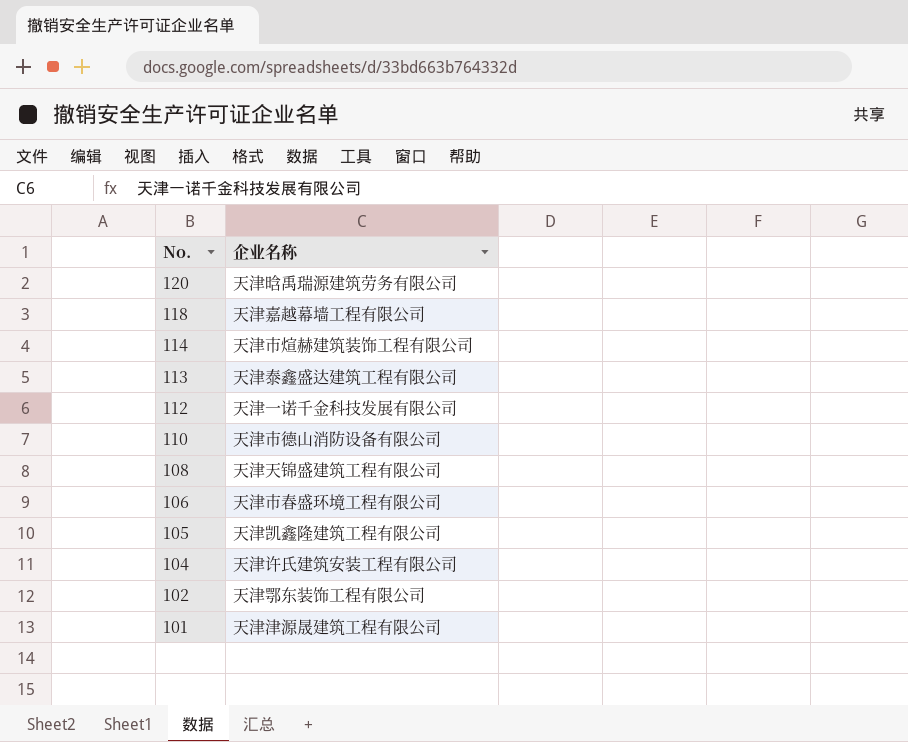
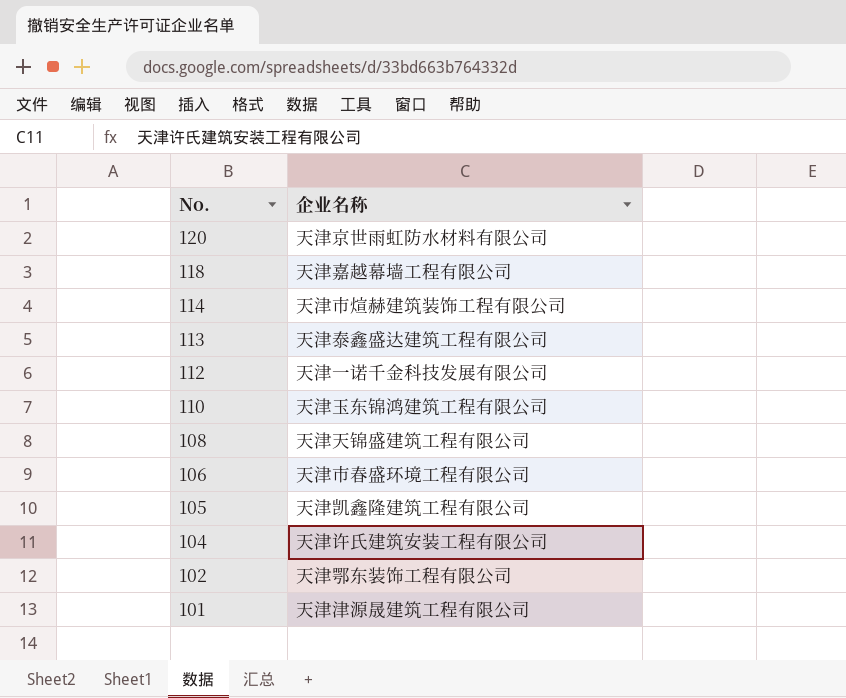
120 | 企业名称: 天津晗禹瑞源建筑劳务有限公司 -> 天津京世雨虹防水材料有限公司
110 | 企业名称: 天津市德山消防设备有限公司 -> 天津玉东锦鸿建筑工程有限公司

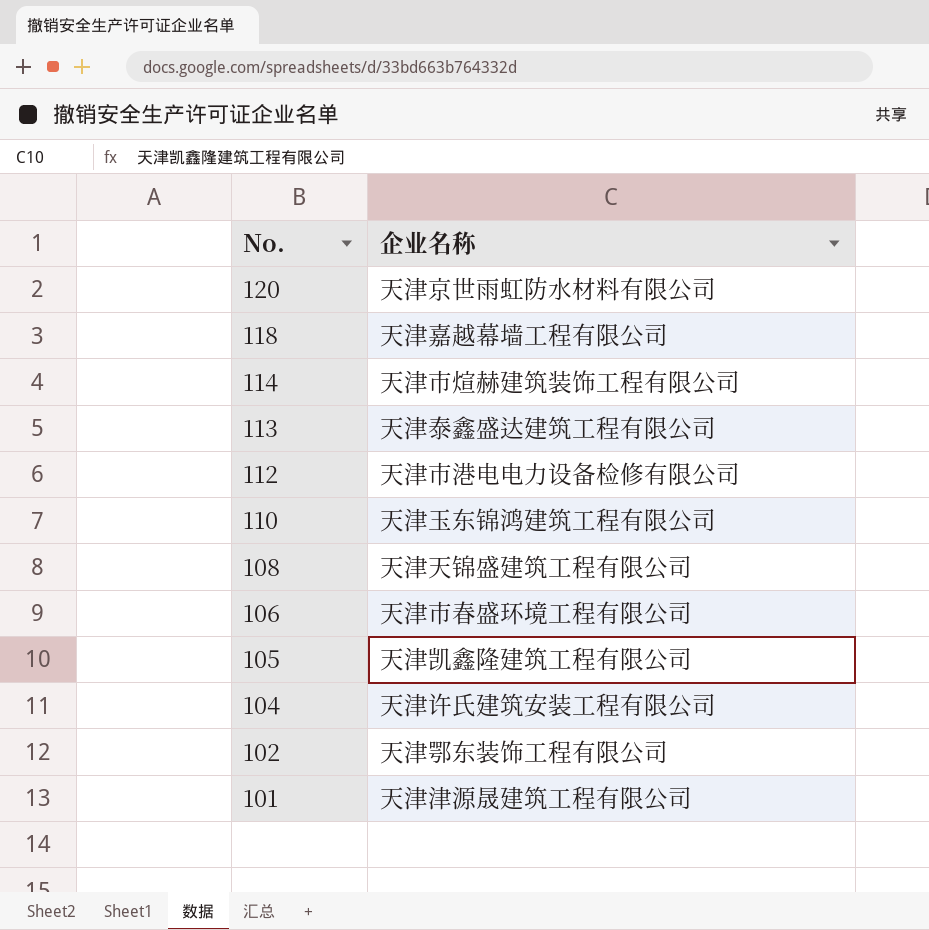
112 | 企业名称: 天津一诺千金科技发展有限公司 -> 天津市港电电力设备检修有限公司

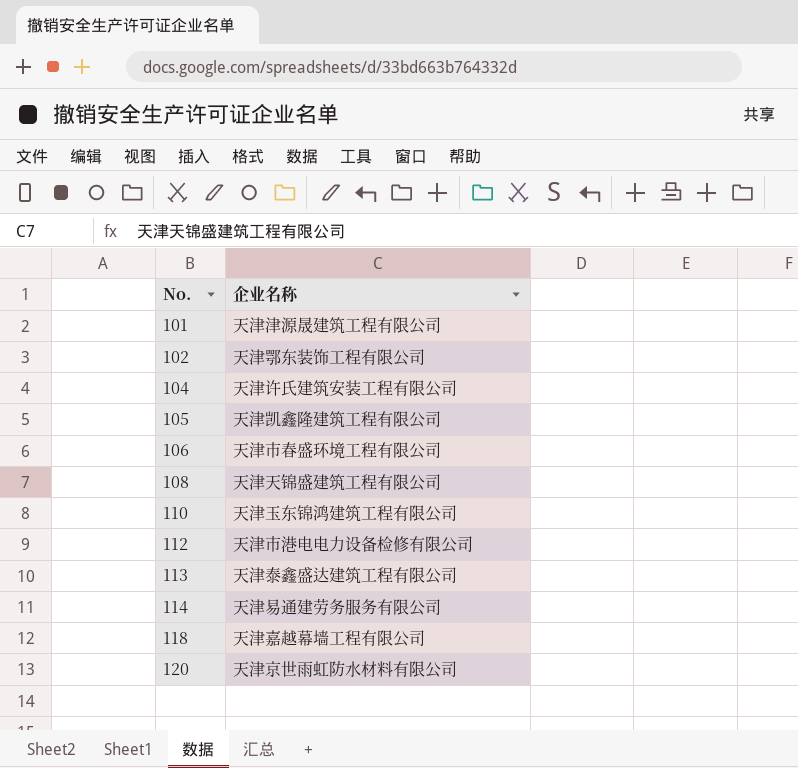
row order: No. descending -> No. ascending
114 | 企业名称: 天津市煊赫建筑装饰工程有限公司 -> 天津易通建劳务服务有限公司

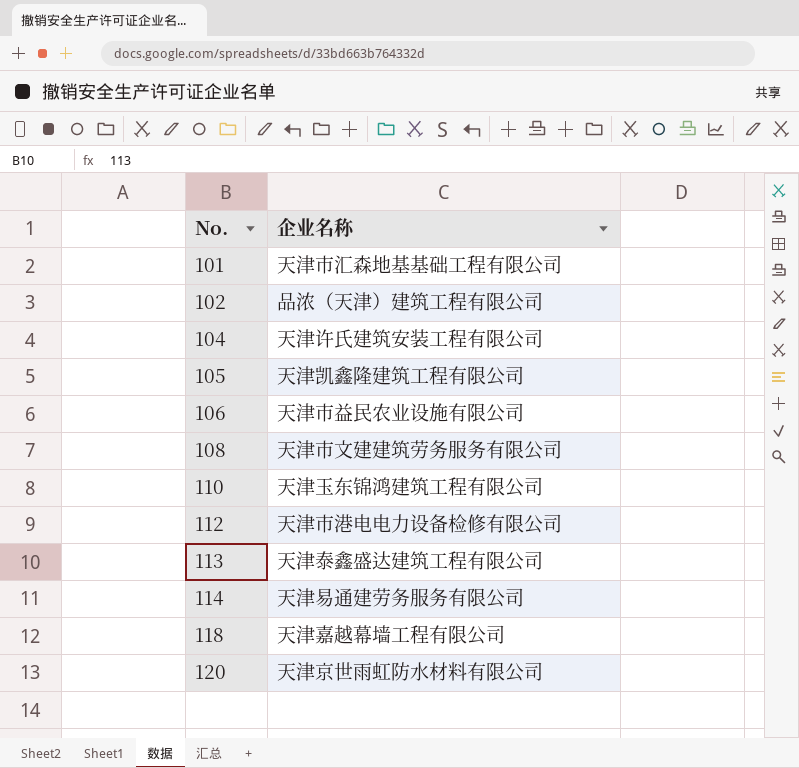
101 | 企业名称: 天津津源晟建筑工程有限公司 -> 天津市汇森地基基础工程有限公司
102 | 企业名称: 天津鄂东装饰工程有限公司 -> 品浓（天津）建筑工程有限公司
106 | 企业名称: 天津市春盛环境工程有限公司 -> 天津市益民农业设施有限公司
108 | 企业名称: 天津天锦盛建筑工程有限公司 -> 天津市文建建筑劳务服务有限公司

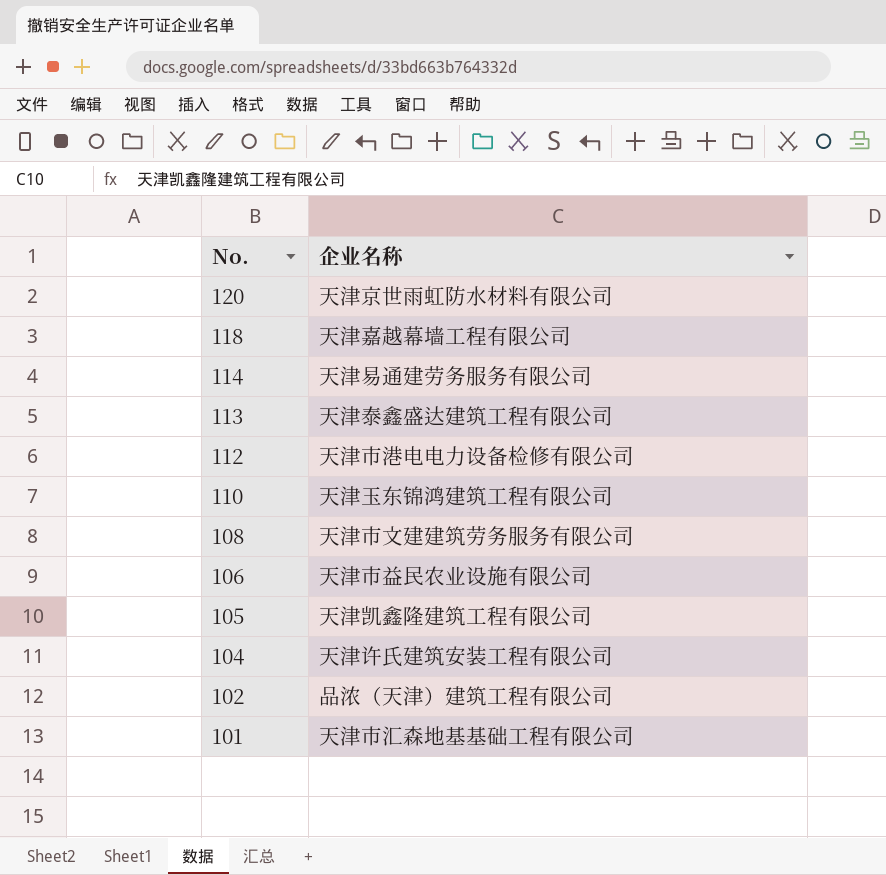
row order: No. ascending -> No. descending

